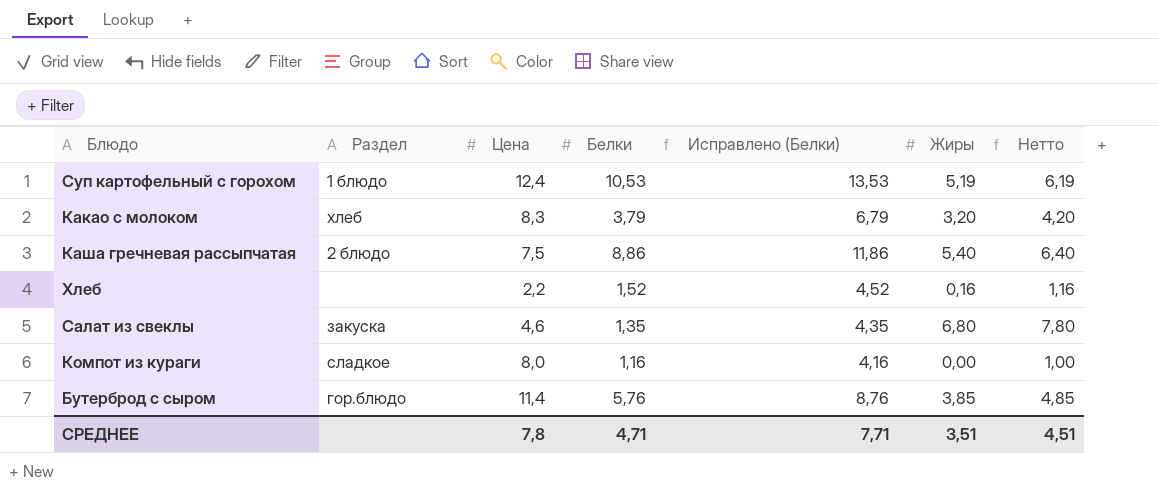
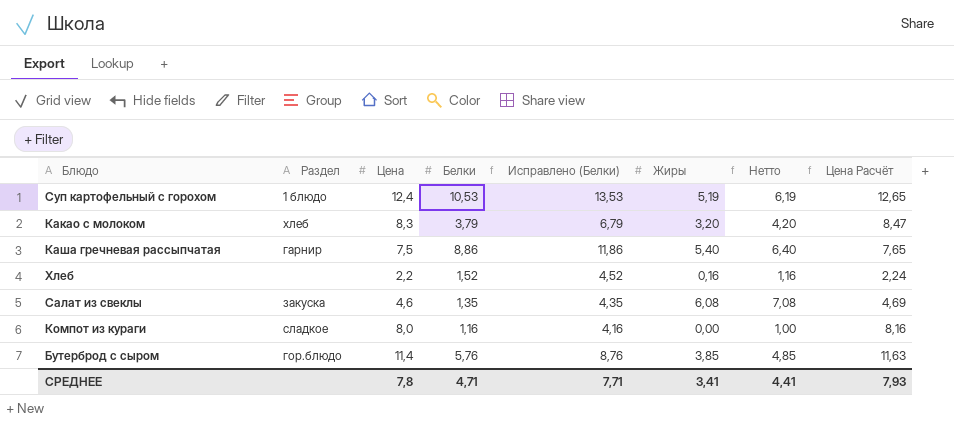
column Цена Расчёт | formula: none -> [Цена] * 1,02
Каша гречневая рассыпчатая | Раздел: 2 блюдо -> гарнир
Салат из свеклы | Жиры: 6,80 -> 6,08
Салат из свеклы | Нетто: 7,80 -> 7,08
СРЕДНЕЕ | Жиры: 3,51 -> 3,41
СРЕДНЕЕ | Нетто: 4,51 -> 4,41

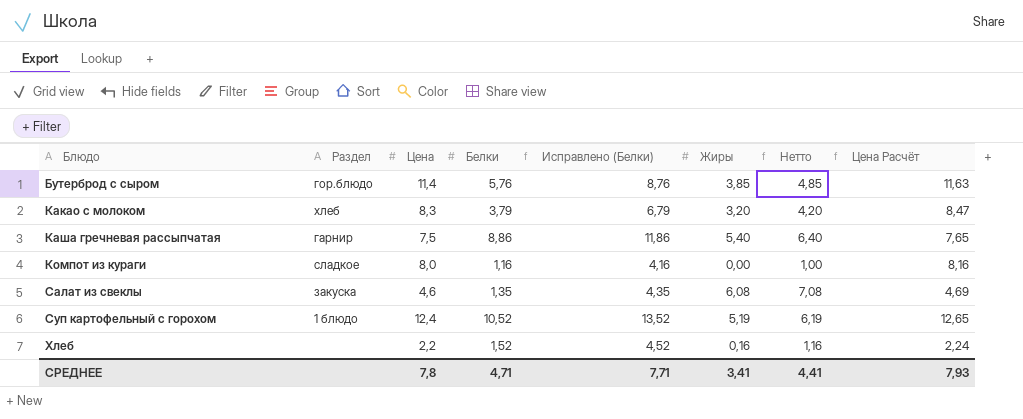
row order: none -> Блюдо ascending
Суп картофельный с горохом | Белки: 10,53 -> 10,52
Суп картофельный с горохом | Исправлено (Белки): 13,53 -> 13,52

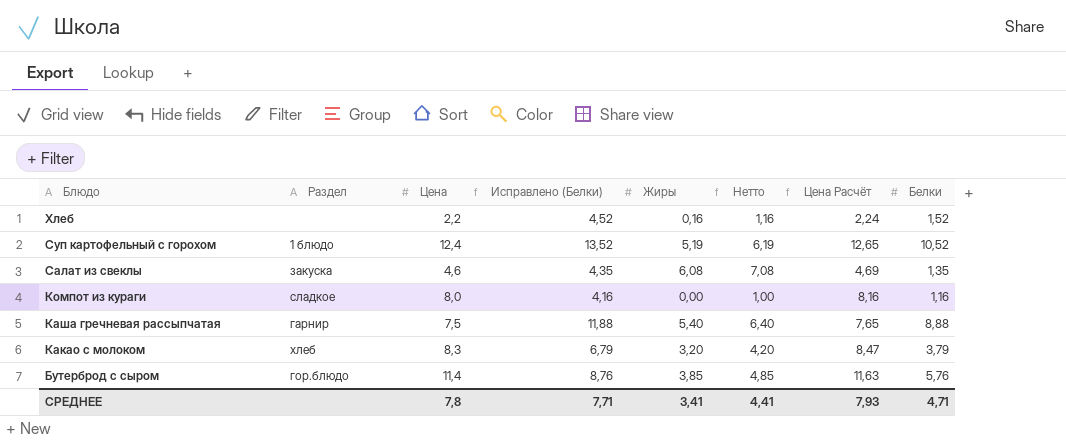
row order: Блюдо ascending -> Блюдо descending
column Белки | position: 4 -> 8
Каша гречневая рассыпчатая | Исправлено (Белки): 11,86 -> 11,88
Каша гречневая рассыпчатая | Белки: 8,86 -> 8,88

